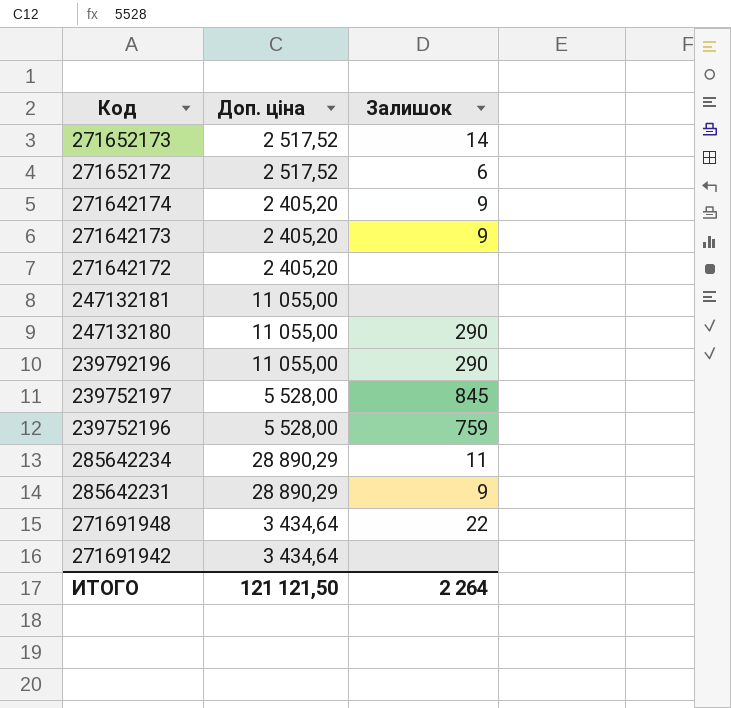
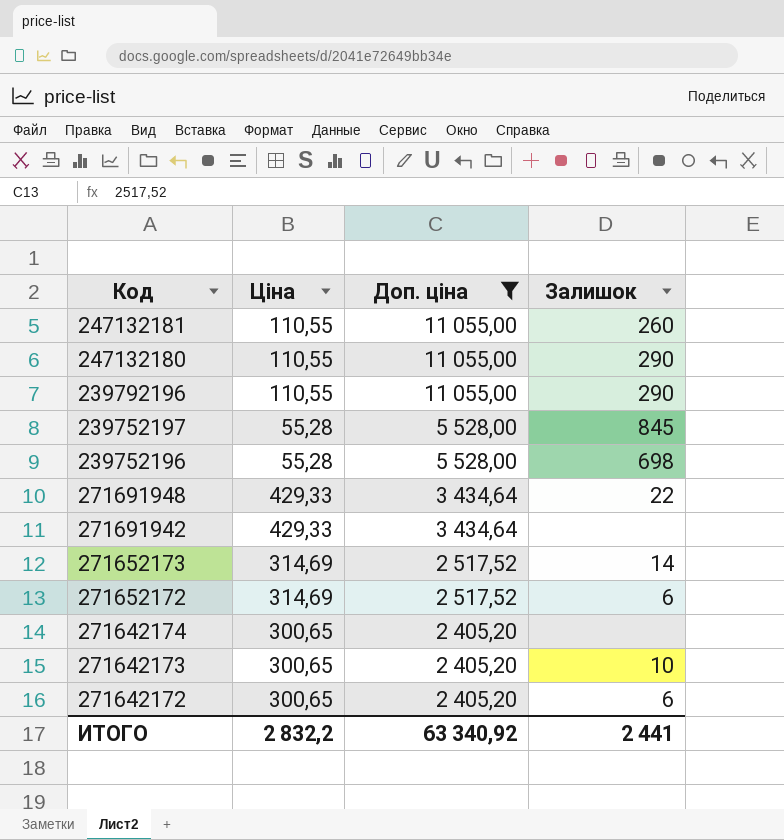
filter: none -> Доп. ціна != 28 890,29
row order: none -> Доп. ціна descending
column Ціна | position: none -> 2
247132181 | Залишок: none -> 260
239752196 | Залишок: 759 -> 698
271642174 | Залишок: 9 -> none
271642173 | Залишок: 9 -> 10
271642172 | Залишок: none -> 6
ИТОГО | Доп. ціна: 121 121,50 -> 63 340,92
ИТОГО | Залишок: 2 264 -> 2 441

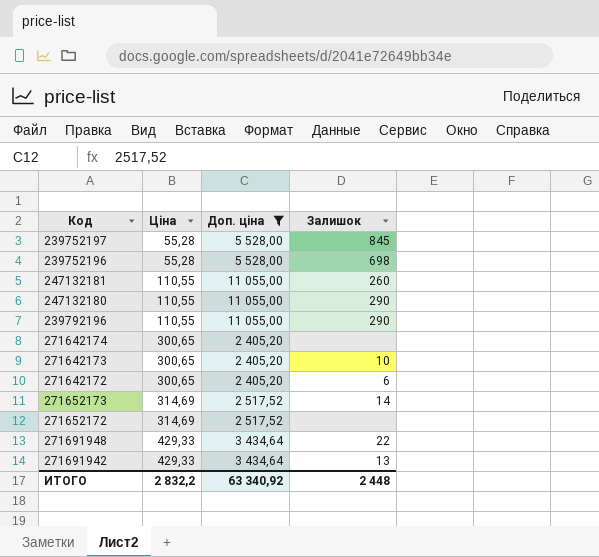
row order: Доп. ціна descending -> Ціна ascending
271652172 | Залишок: 6 -> none
271691942 | Залишок: none -> 13
ИТОГО | Залишок: 2 441 -> 2 448

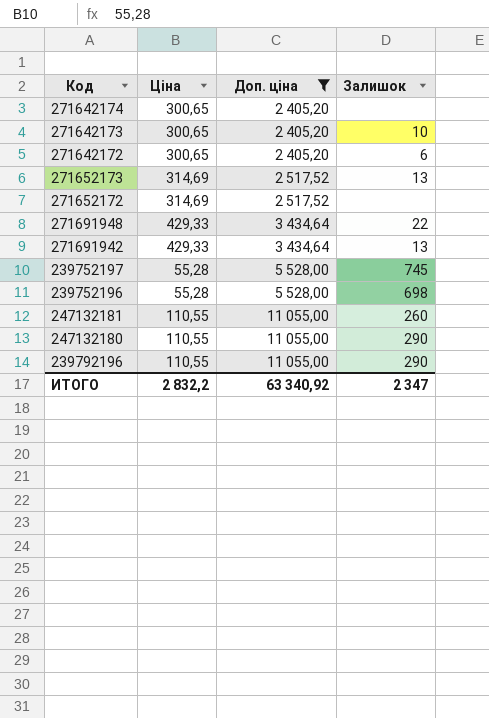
row order: Ціна ascending -> Доп. ціна ascending
271652173 | Залишок: 14 -> 13
239752197 | Залишок: 845 -> 745
ИТОГО | Залишок: 2 448 -> 2 347

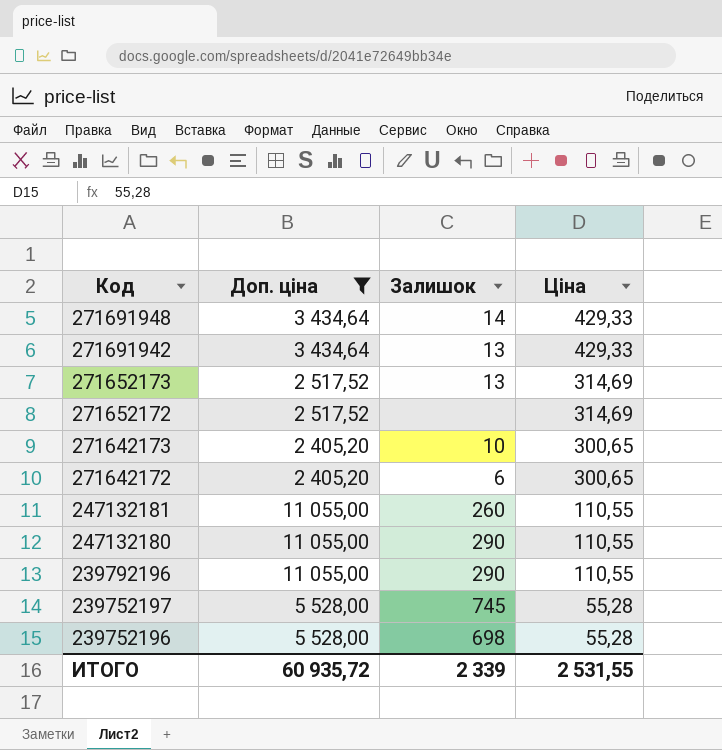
row order: Доп. ціна ascending -> Код descending
column Ціна | position: 2 -> 4
row 271642174: 300,65 | 2 405,20 | none -> none
271691948 | Залишок: 22 -> 14
ИТОГО | Доп. ціна: 63 340,92 -> 60 935,72
ИТОГО | Залишок: 2 347 -> 2 339
ИТОГО | Ціна: 2 832,2 -> 2 531,55

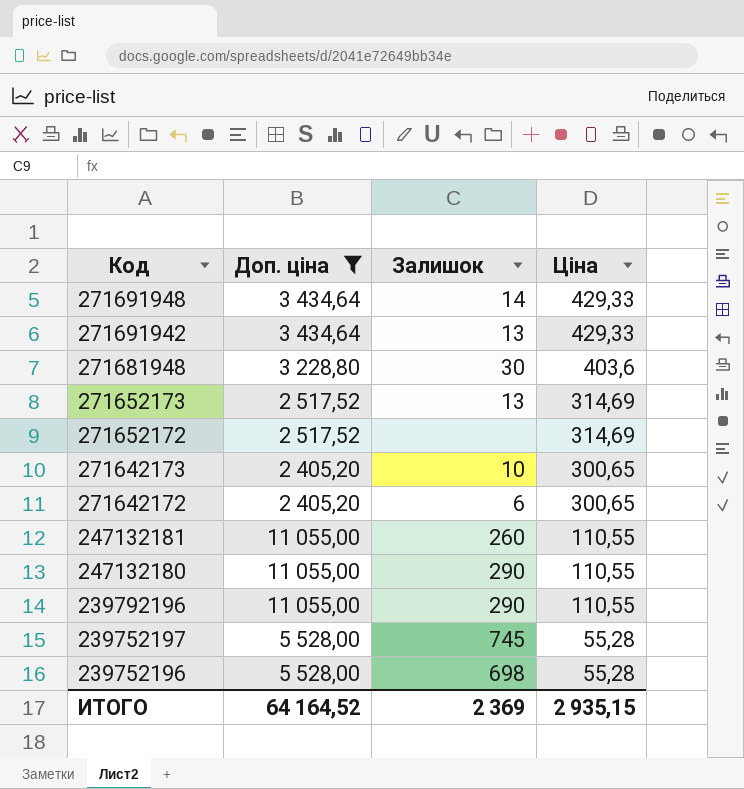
row 271681948: none -> 3 228,80 | 30 | 403,6
ИТОГО | Доп. ціна: 60 935,72 -> 64 164,52
ИТОГО | Залишок: 2 339 -> 2 369
ИТОГО | Ціна: 2 531,55 -> 2 935,15

